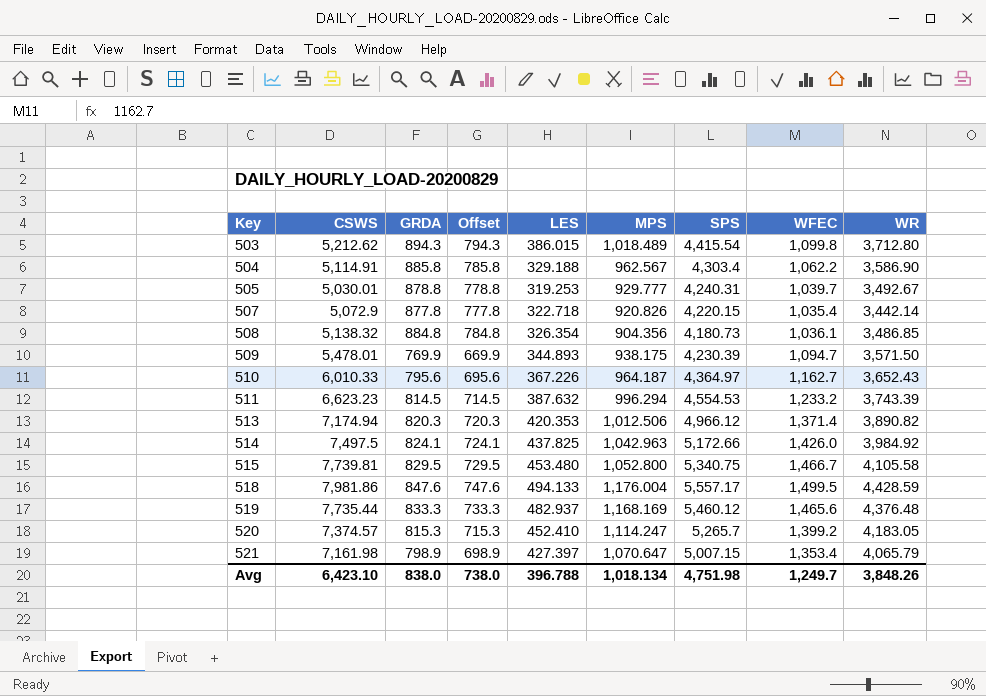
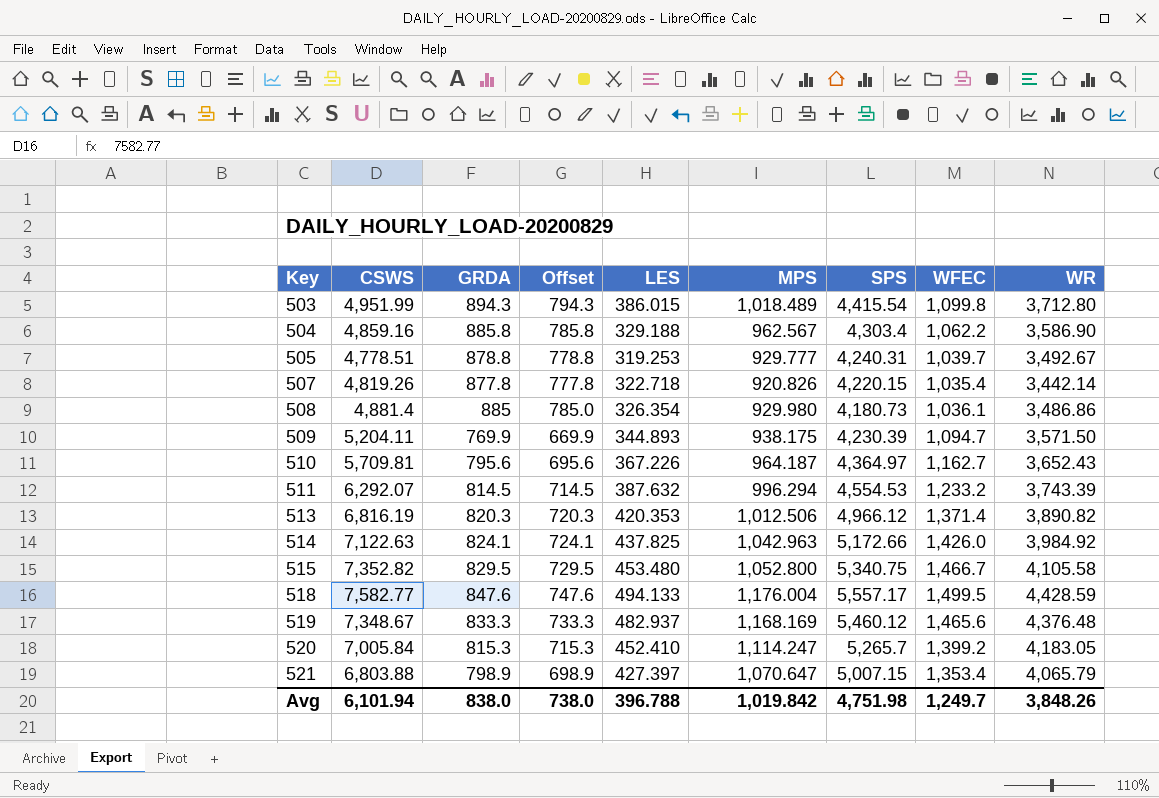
503 | CSWS: 5,212.62 -> 4,951.99
504 | CSWS: 5,114.91 -> 4,859.16
505 | CSWS: 5,030.01 -> 4,778.51
507 | CSWS: 5,072.9 -> 4,819.26
508 | CSWS: 5,138.32 -> 4,881.4
508 | GRDA: 884.8 -> 885
508 | Offset: 784.8 -> 785.0
508 | MPS: 904.356 -> 929.980
508 | WR: 3,486.85 -> 3,486.86
509 | CSWS: 5,478.01 -> 5,204.11
510 | CSWS: 6,010.33 -> 5,709.81
511 | CSWS: 6,623.23 -> 6,292.07
513 | CSWS: 7,174.94 -> 6,816.19
514 | CSWS: 7,497.5 -> 7,122.63
515 | CSWS: 7,739.81 -> 7,352.82
518 | CSWS: 7,981.86 -> 7,582.77
519 | CSWS: 7,735.44 -> 7,348.67
520 | CSWS: 7,374.57 -> 7,005.84
521 | CSWS: 7,161.98 -> 6,803.88
Avg | CSWS: 6,423.10 -> 6,101.94
Avg | MPS: 1,018.134 -> 1,019.842

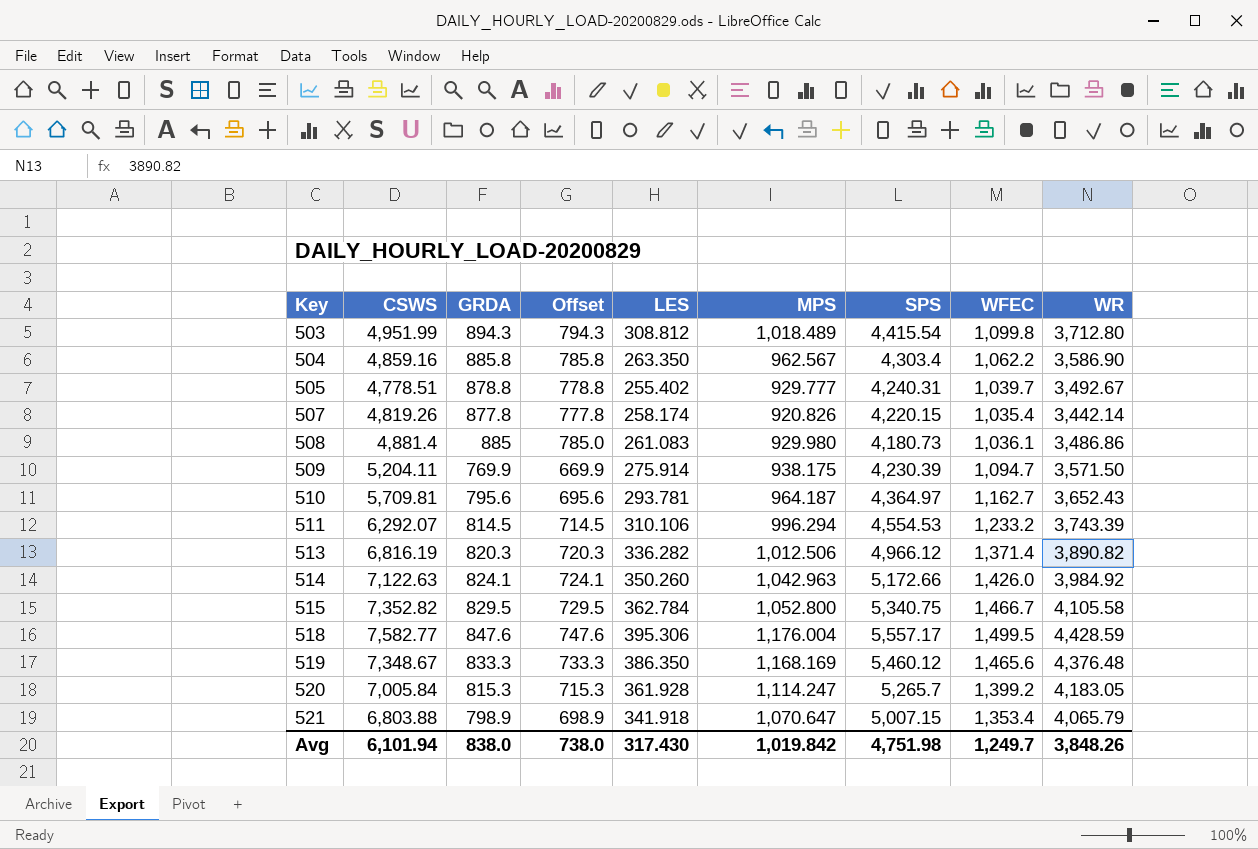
503 | LES: 386.015 -> 308.812
504 | LES: 329.188 -> 263.350
505 | LES: 319.253 -> 255.402
507 | LES: 322.718 -> 258.174
508 | LES: 326.354 -> 261.083
509 | LES: 344.893 -> 275.914
510 | LES: 367.226 -> 293.781
511 | LES: 387.632 -> 310.106
513 | LES: 420.353 -> 336.282
514 | LES: 437.825 -> 350.260
515 | LES: 453.480 -> 362.784
518 | LES: 494.133 -> 395.306
519 | LES: 482.937 -> 386.350
520 | LES: 452.410 -> 361.928
521 | LES: 427.397 -> 341.918
Avg | LES: 396.788 -> 317.430

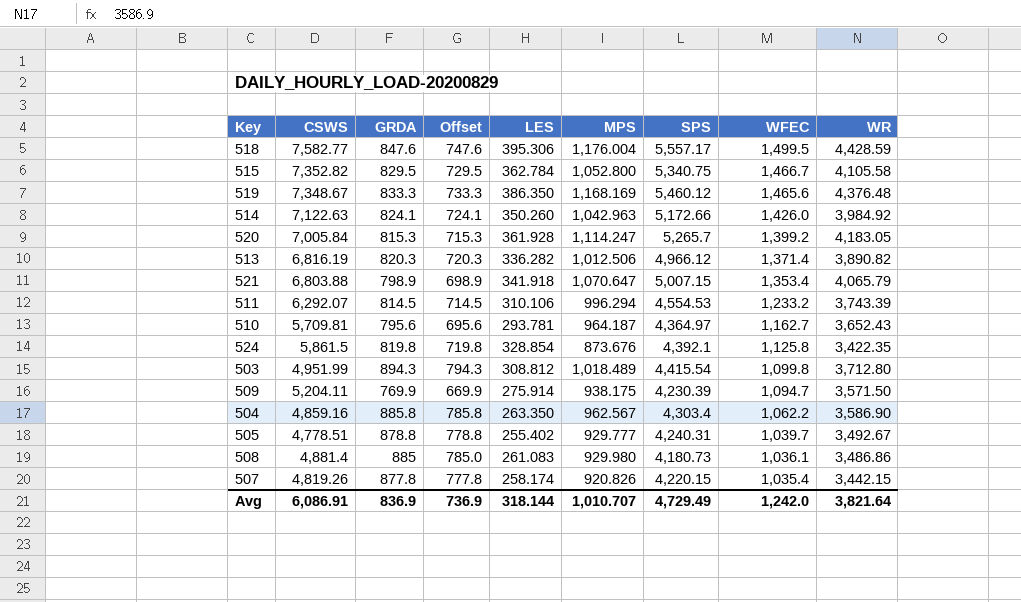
row order: Key ascending -> WFEC descending
row 524: none -> 5,861.5 | 819.8 | 719.8 | 328.854 | 873.676 | 4,392.1 | 1,125.8 | 3,422.35
507 | WR: 3,442.14 -> 3,442.15
Avg | CSWS: 6,101.94 -> 6,086.91
Avg | GRDA: 838.0 -> 836.9
Avg | Offset: 738.0 -> 736.9
Avg | LES: 317.430 -> 318.144
Avg | MPS: 1,019.842 -> 1,010.707
Avg | SPS: 4,751.98 -> 4,729.49
Avg | WFEC: 1,249.7 -> 1,242.0
Avg | WR: 3,848.26 -> 3,821.64

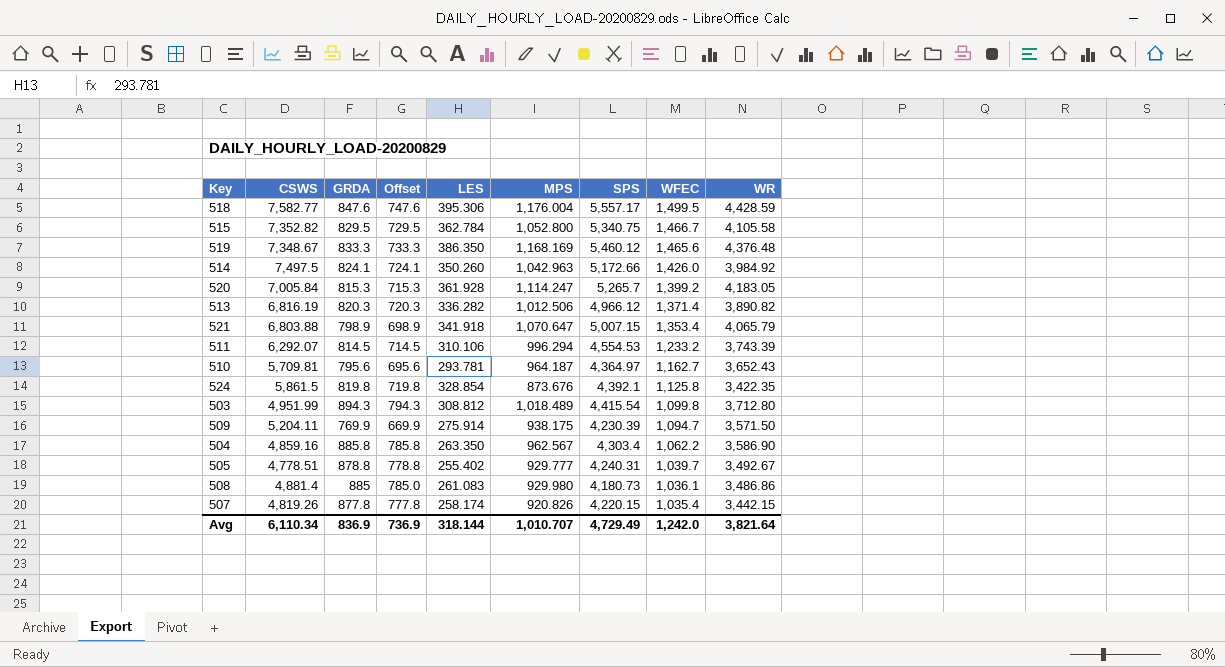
514 | CSWS: 7,122.63 -> 7,497.5
Avg | CSWS: 6,086.91 -> 6,110.34

